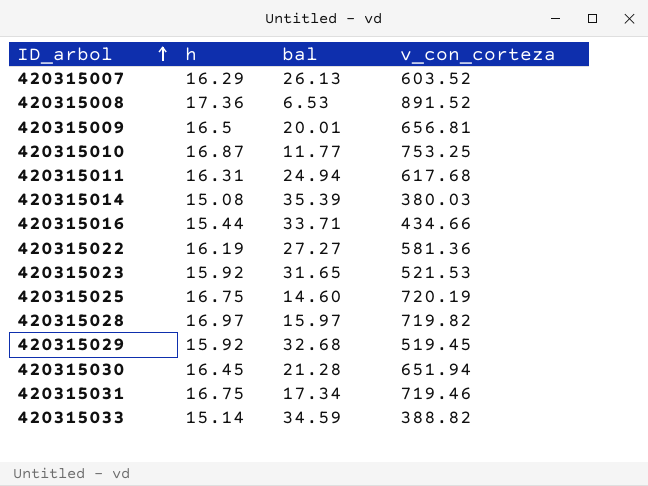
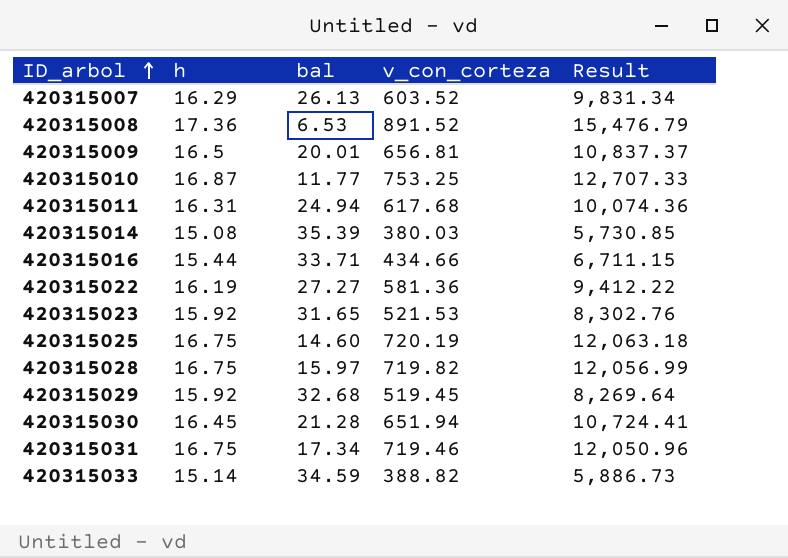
column Result | formula: none -> [h] * [v_con_corteza]
420315028 | h: 16.97 -> 16.75

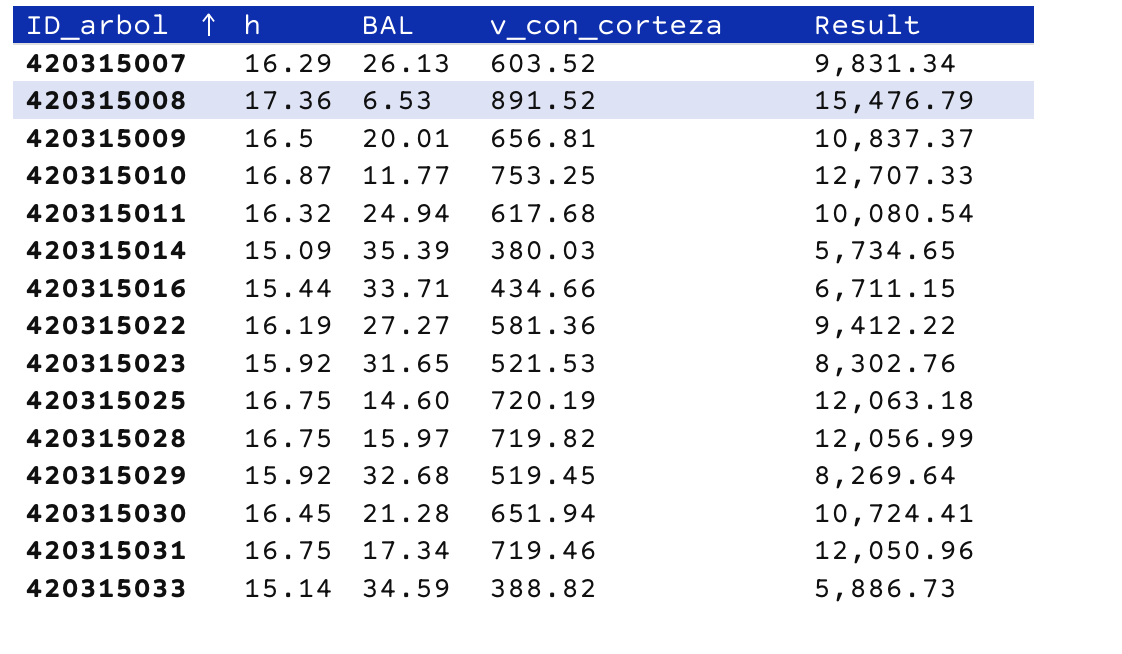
column name: bal -> BAL
420315011 | h: 16.31 -> 16.32
420315011 | Result: 10,074.36 -> 10,080.54
420315014 | h: 15.08 -> 15.09
420315014 | Result: 5,730.85 -> 5,734.65

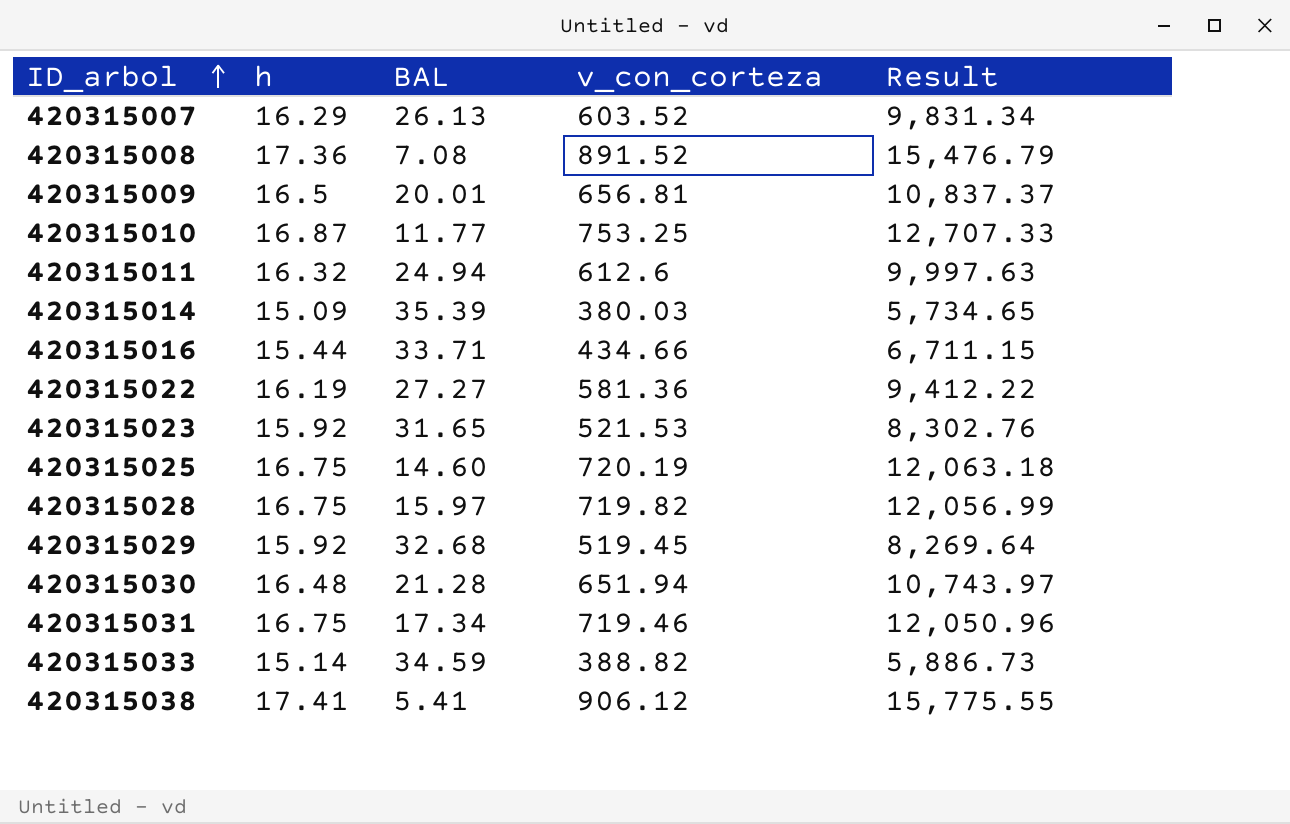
420315008 | BAL: 6.53 -> 7.08
420315011 | v_con_corteza: 617.68 -> 612.6
420315011 | Result: 10,080.54 -> 9,997.63
420315030 | h: 16.45 -> 16.48
420315030 | Result: 10,724.41 -> 10,743.97
row 420315038: none -> 17.41 | 5.41 | 906.12 | 15,775.55

